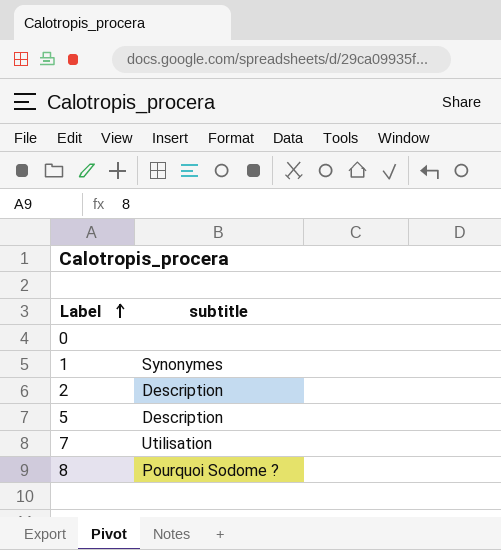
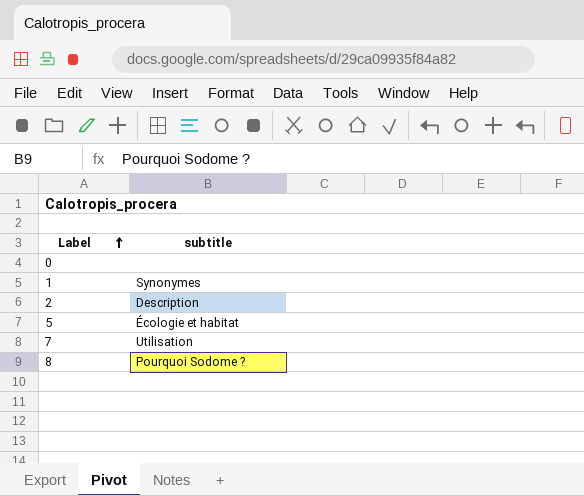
5 | subtitle: Description -> Écologie et habitat

